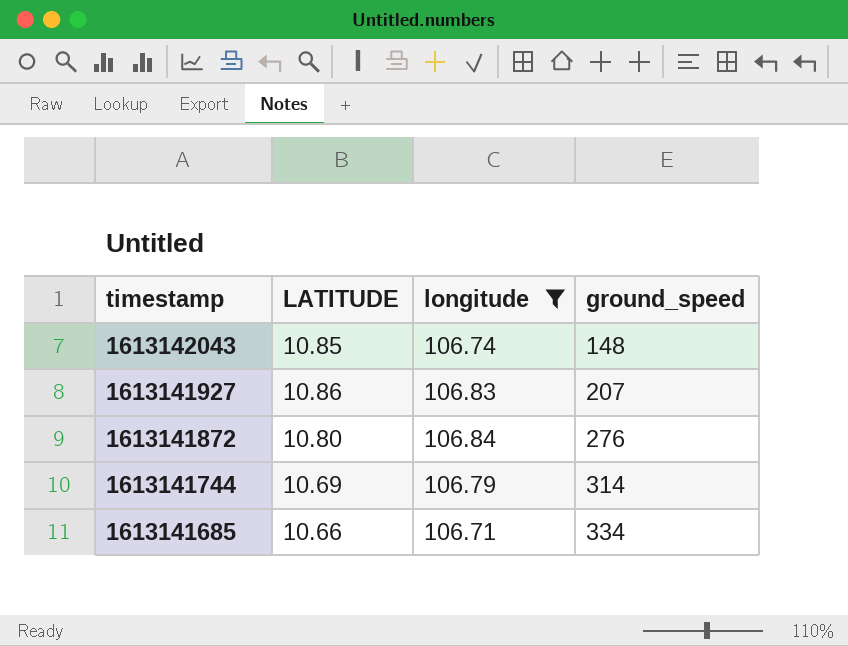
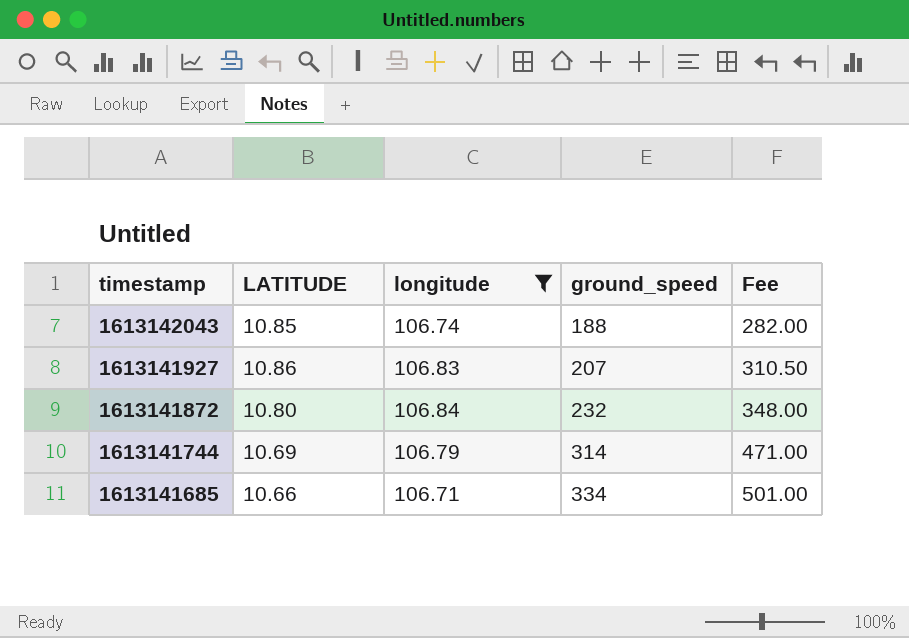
column Fee | formula: none -> [ground_speed] * 1.5
1613142043 | ground_speed: 148 -> 188
1613141872 | ground_speed: 276 -> 232

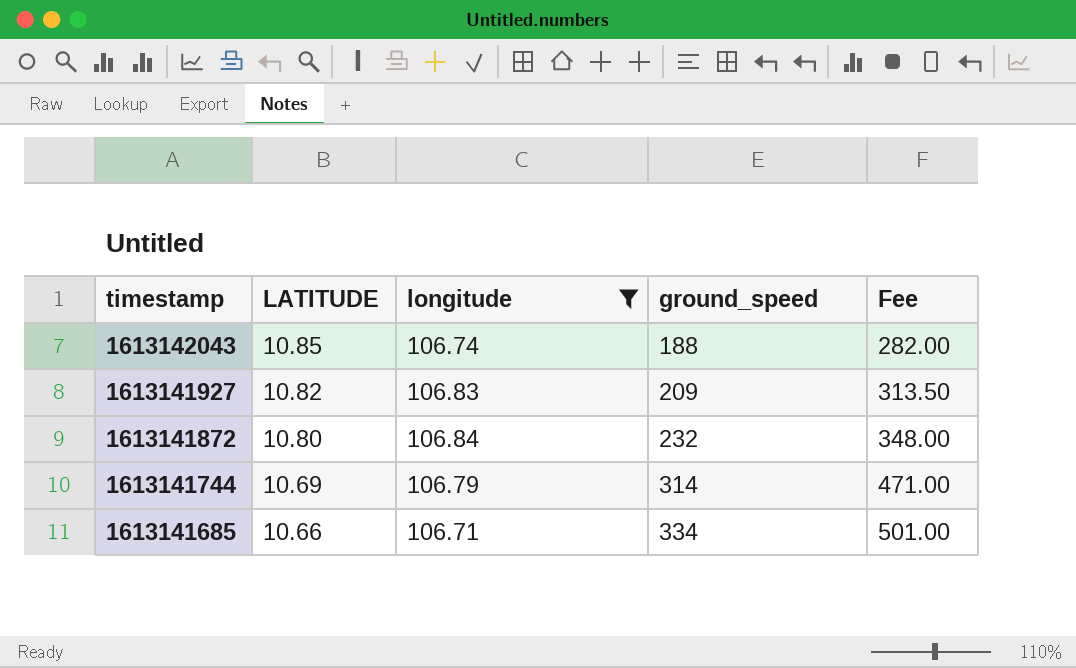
1613141927 | LATITUDE: 10.86 -> 10.82
1613141927 | ground_speed: 207 -> 209
1613141927 | Fee: 310.50 -> 313.50

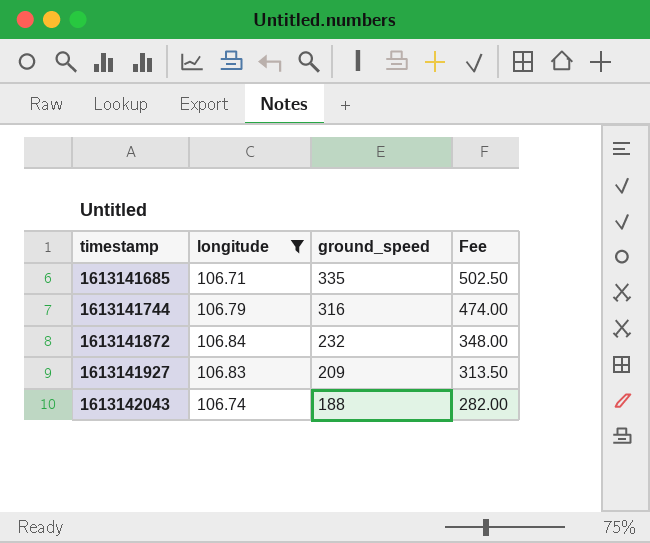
row order: timestamp descending -> timestamp ascending
column LATITUDE | position: 2 -> none
1613141685 | ground_speed: 334 -> 335
1613141685 | Fee: 501.00 -> 502.50
1613141744 | ground_speed: 314 -> 316
1613141744 | Fee: 471.00 -> 474.00

